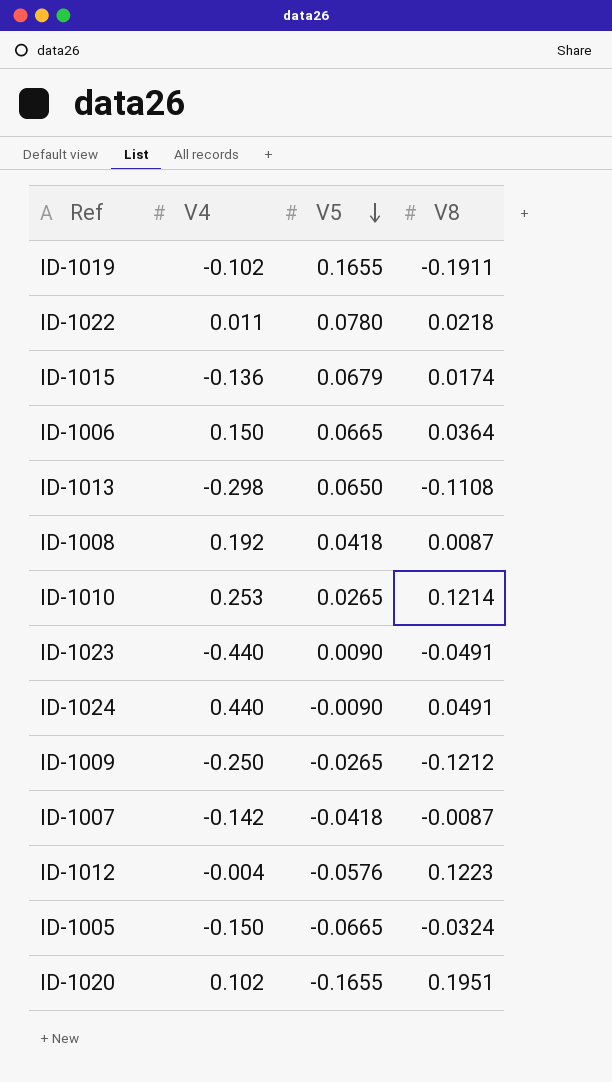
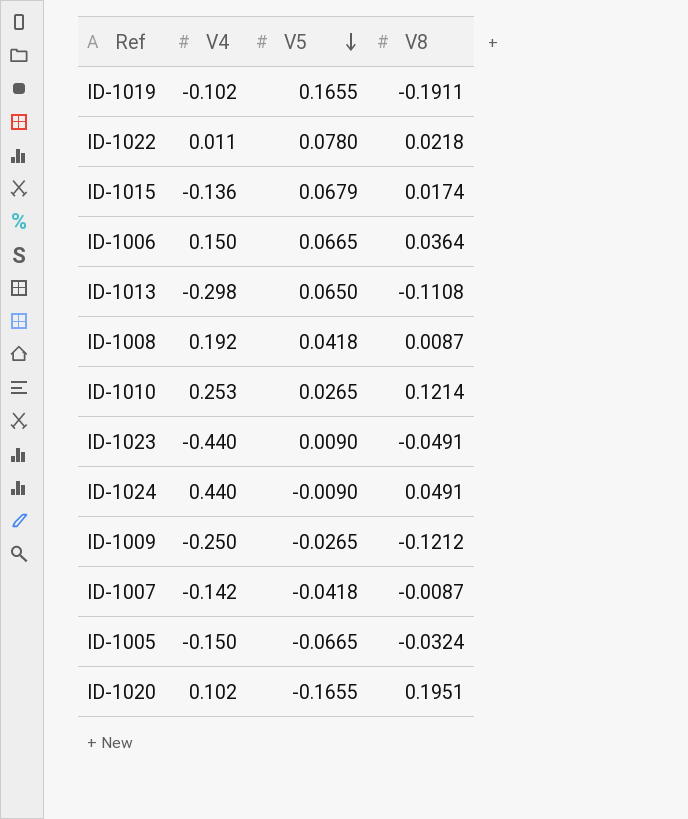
row ID-1012: -0.004 | -0.0576 | 0.1223 -> none

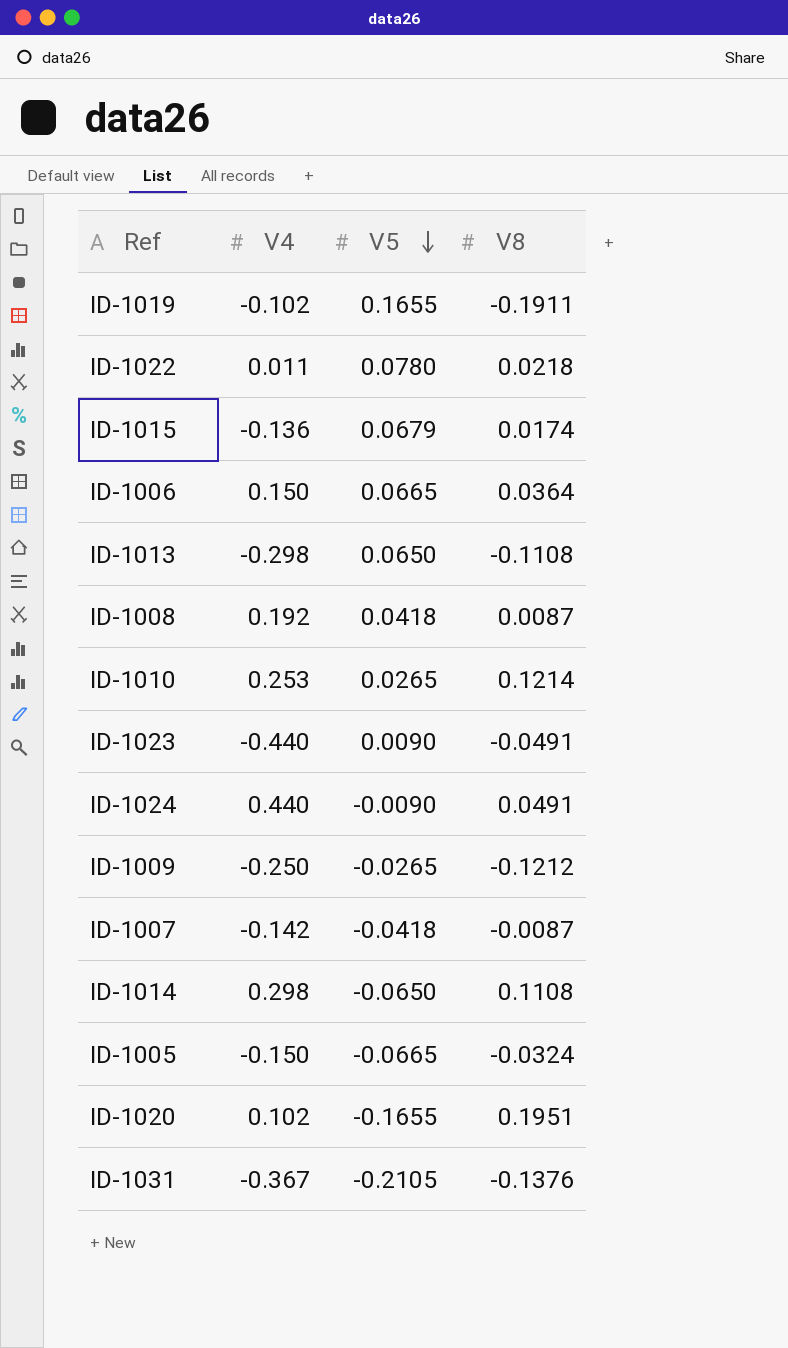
row ID-1014: none -> 0.298 | -0.0650 | 0.1108
row ID-1031: none -> -0.367 | -0.2105 | -0.1376

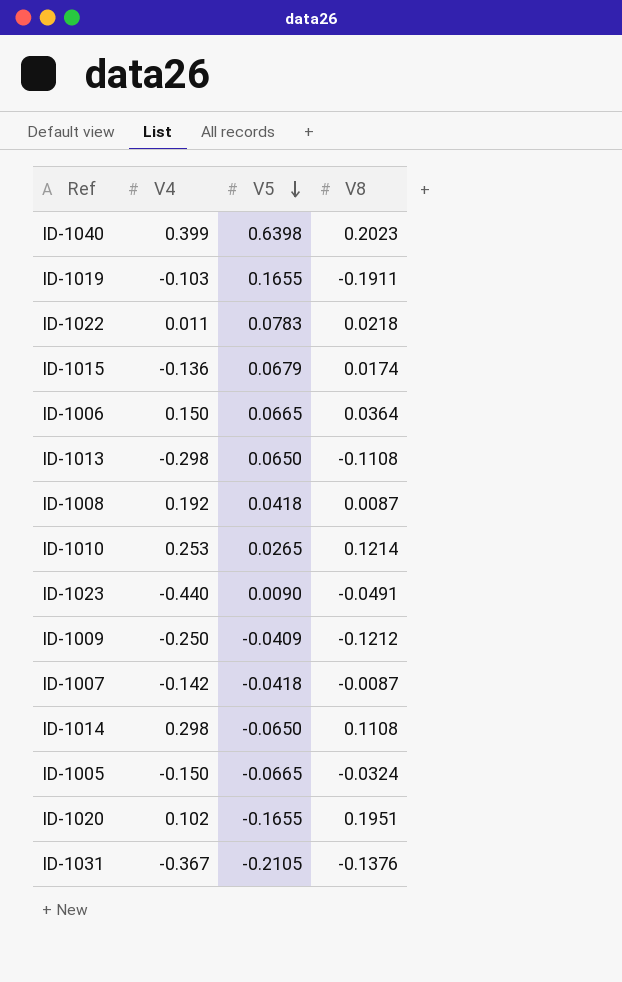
row ID-1024: 0.440 | -0.0090 | 0.0491 -> none
row ID-1040: none -> 0.399 | 0.6398 | 0.2023
ID-1019 | V4: -0.102 -> -0.103
ID-1022 | V5: 0.0780 -> 0.0783
ID-1009 | V5: -0.0265 -> -0.0409

